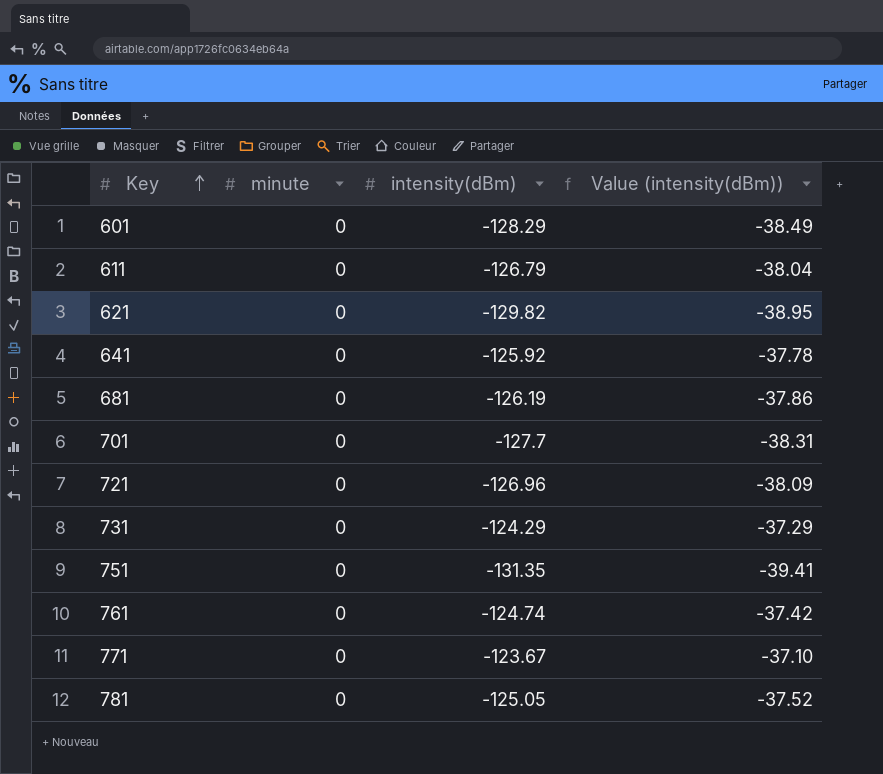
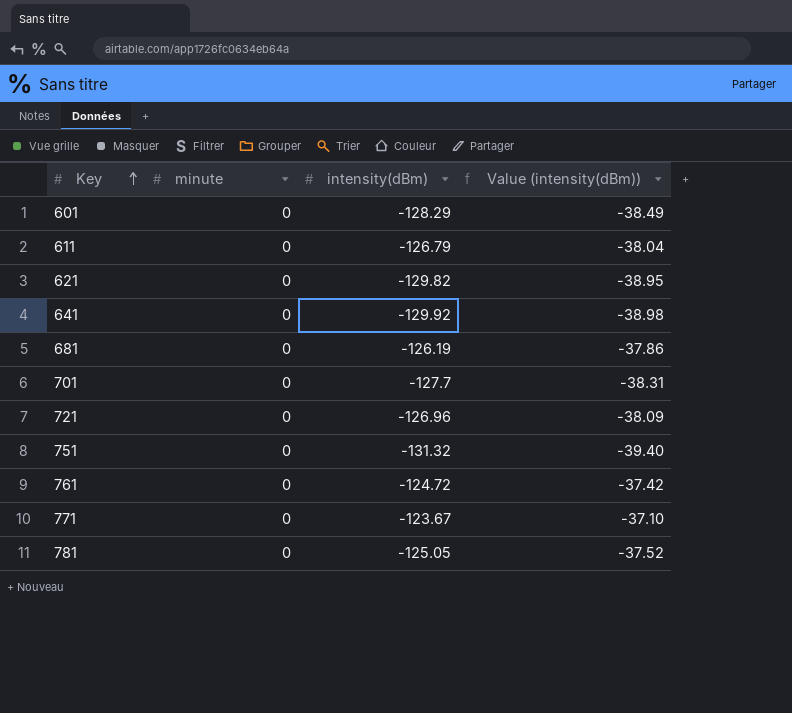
row 731: 0 | -124.29 | -37.29 -> none
641 | intensity(dBm): -125.92 -> -129.92
641 | Value (intensity(dBm)): -37.78 -> -38.98
751 | intensity(dBm): -131.35 -> -131.32
751 | Value (intensity(dBm)): -39.41 -> -39.40
761 | intensity(dBm): -124.74 -> -124.72

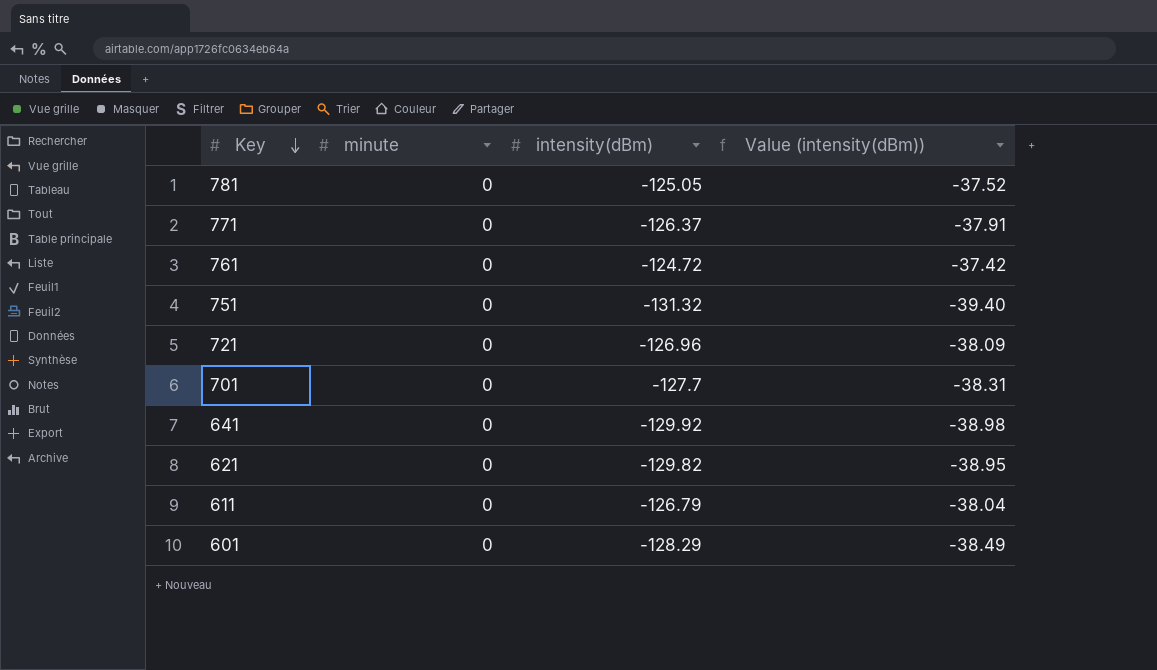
row order: Key ascending -> Key descending
row 681: 0 | -126.19 | -37.86 -> none
771 | intensity(dBm): -123.67 -> -126.37
771 | Value (intensity(dBm)): -37.10 -> -37.91

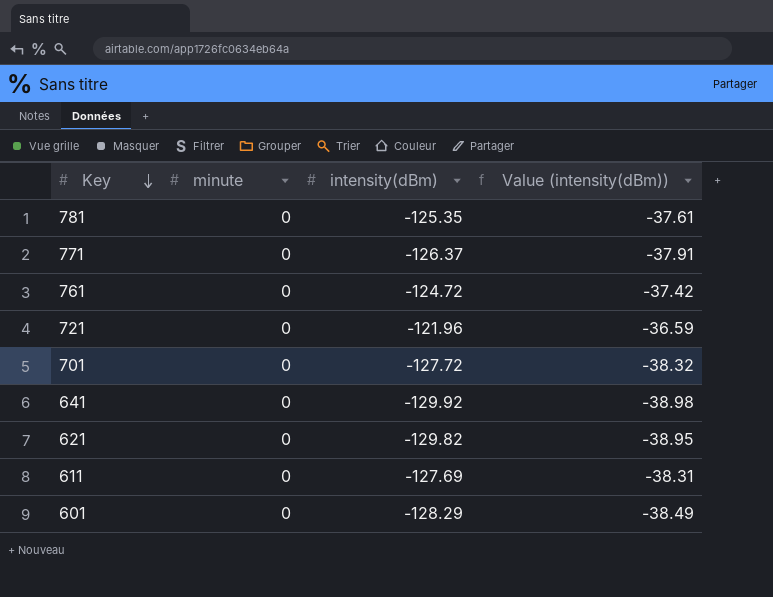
row 751: 0 | -131.32 | -39.40 -> none
781 | intensity(dBm): -125.05 -> -125.35
781 | Value (intensity(dBm)): -37.52 -> -37.61
721 | intensity(dBm): -126.96 -> -121.96
721 | Value (intensity(dBm)): -38.09 -> -36.59
701 | intensity(dBm): -127.7 -> -127.72
701 | Value (intensity(dBm)): -38.31 -> -38.32
611 | intensity(dBm): -126.79 -> -127.69
611 | Value (intensity(dBm)): -38.04 -> -38.31

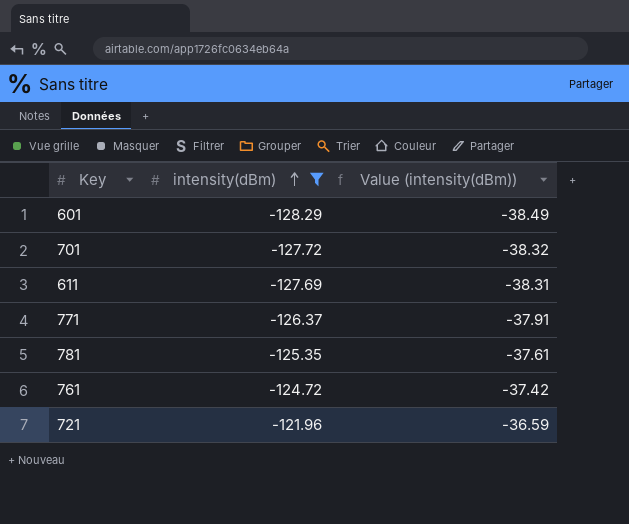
filter: none -> intensity(dBm) >= -128.29
row order: Key descending -> intensity(dBm) ascending
column minute | position: 2 -> none

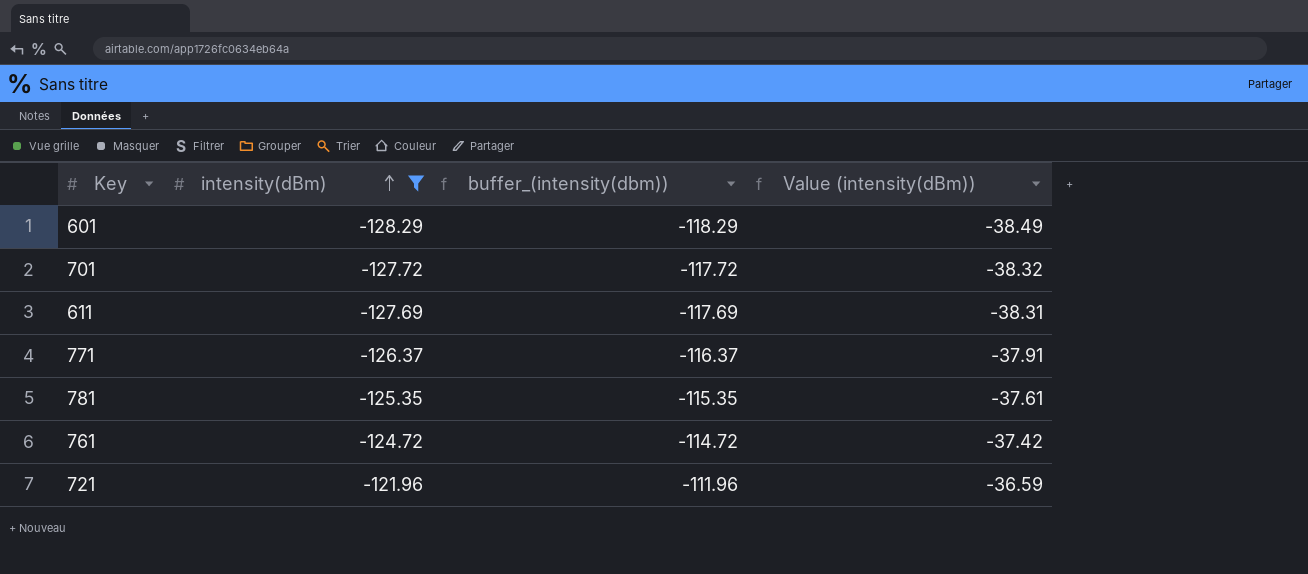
column buffer_(intensity(dbm)) | formula: none -> [intensity(dBm)] + 10

